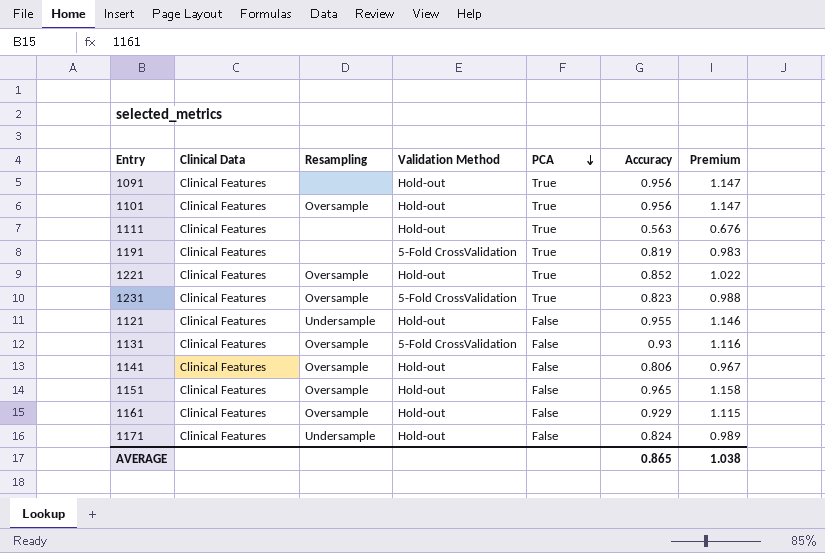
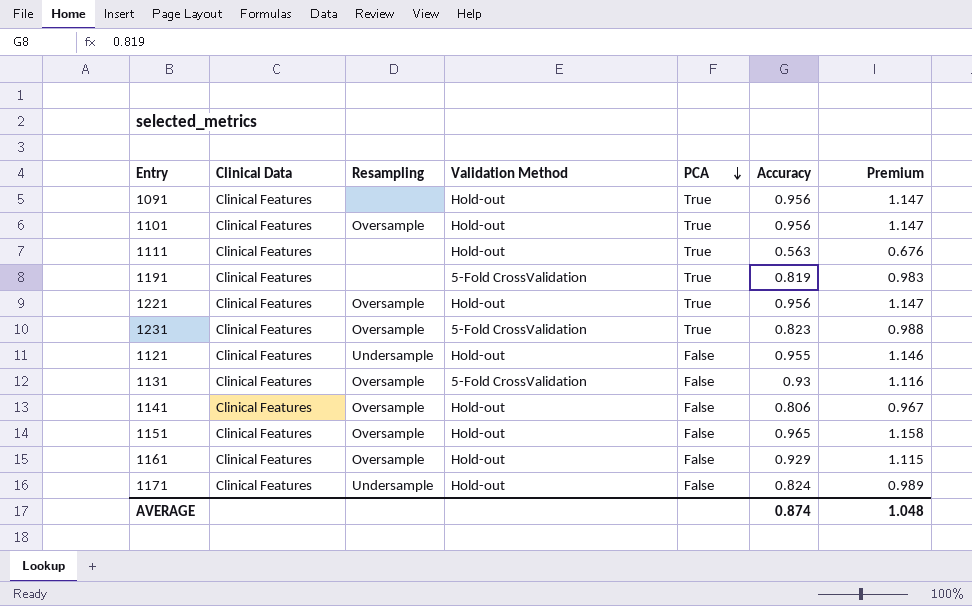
1221 | Accuracy: 0.852 -> 0.956
1221 | Premium: 1.022 -> 1.147
AVERAGE | Accuracy: 0.865 -> 0.874
AVERAGE | Premium: 1.038 -> 1.048

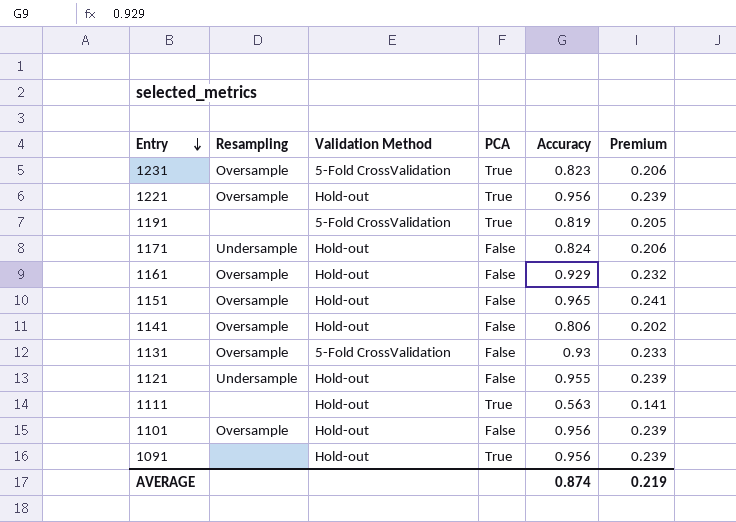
row order: PCA descending -> Entry descending
column Clinical Data | position: 2 -> none
column Premium | formula: [Accuracy] * 1.2 -> [Accuracy] * 0.25
1101 | PCA: True -> False
AVERAGE | Premium: 1.048 -> 0.219

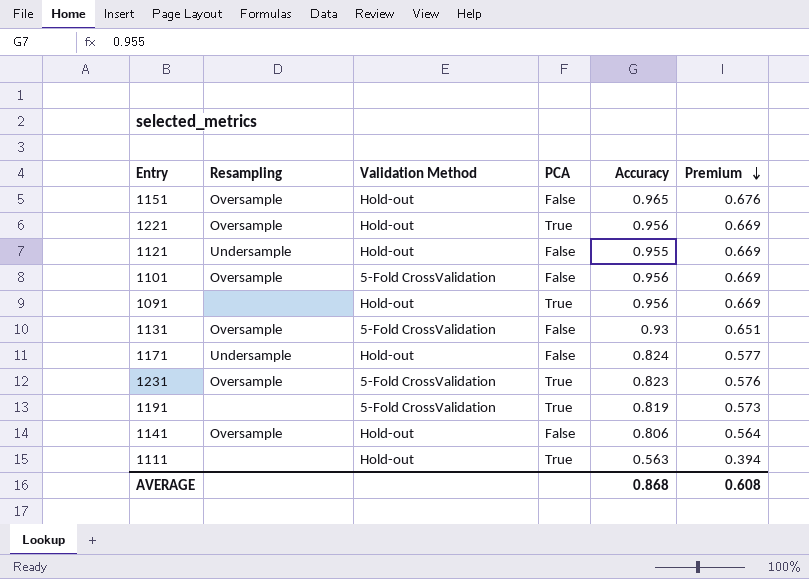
row order: Entry descending -> Premium descending
column Premium | formula: [Accuracy] * 0.25 -> [Accuracy] * 0.7
row 1161: Oversample | Hold-out | False | 0.929 | 0.232 -> none
1101 | Validation Method: Hold-out -> 5-Fold CrossValidation
AVERAGE | Accuracy: 0.874 -> 0.868
AVERAGE | Premium: 0.219 -> 0.608

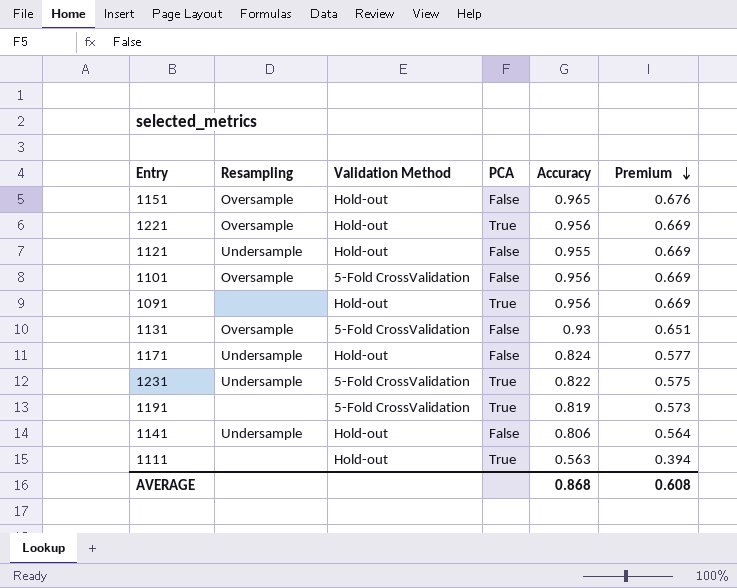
1231 | Resampling: Oversample -> Undersample
1231 | Accuracy: 0.823 -> 0.822
1231 | Premium: 0.576 -> 0.575
1141 | Resampling: Oversample -> Undersample

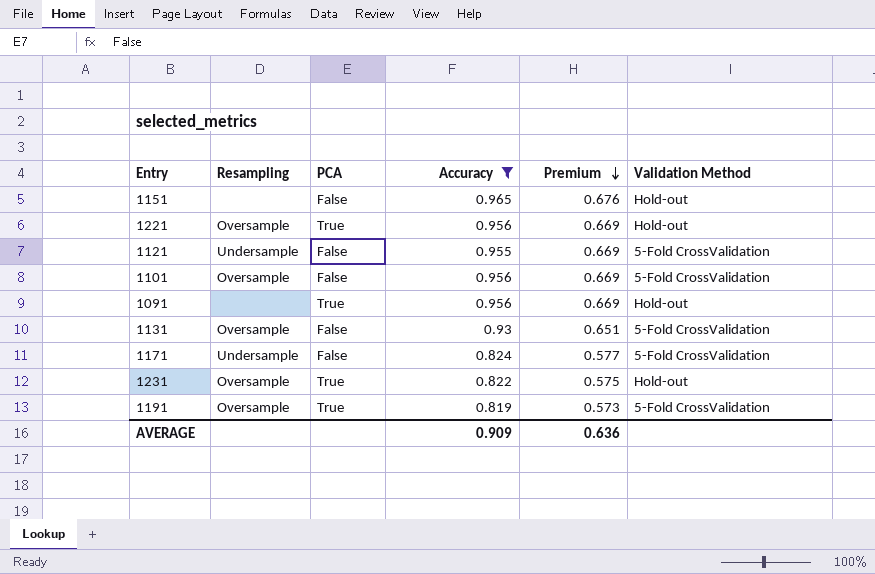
filter: none -> Accuracy >= 0.819
column Validation Method | position: 3 -> 6
1151 | Resampling: Oversample -> none
1121 | Validation Method: Hold-out -> 5-Fold CrossValidation
1171 | Validation Method: Hold-out -> 5-Fold CrossValidation
1231 | Resampling: Undersample -> Oversample
1231 | Validation Method: 5-Fold CrossValidation -> Hold-out
1191 | Resampling: none -> Oversample
AVERAGE | Accuracy: 0.868 -> 0.909
AVERAGE | Premium: 0.608 -> 0.636

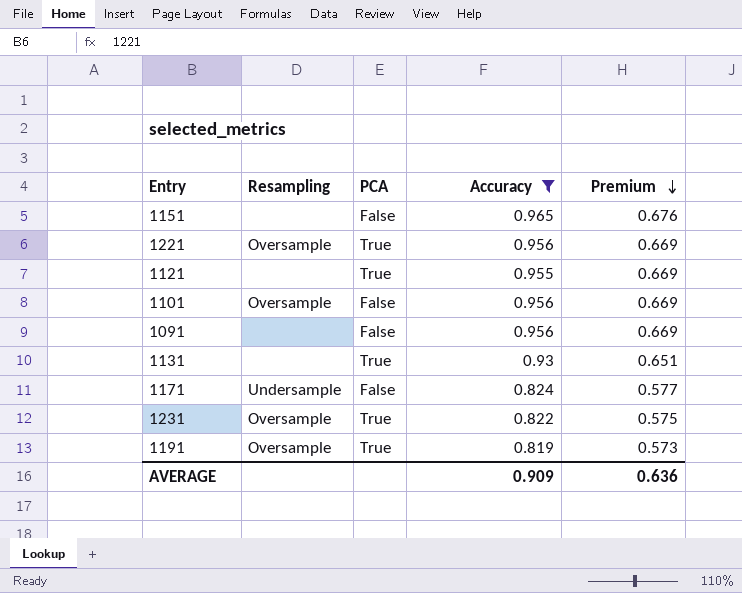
column Validation Method | position: 6 -> none
1121 | Resampling: Undersample -> none
1121 | PCA: False -> True
1091 | PCA: True -> False
1131 | Resampling: Oversample -> none
1131 | PCA: False -> True

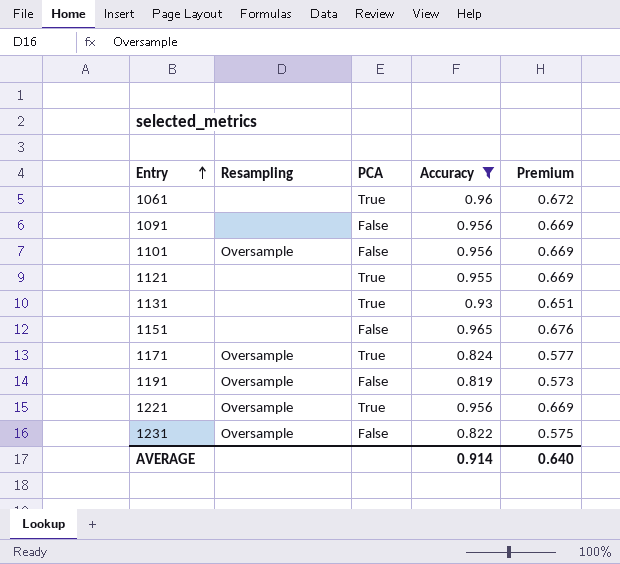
row order: Premium descending -> Entry ascending
row 1061: none -> none | True | 0.96 | 0.672
1171 | Resampling: Undersample -> Oversample
1171 | PCA: False -> True
1191 | PCA: True -> False
1231 | PCA: True -> False
AVERAGE | Accuracy: 0.909 -> 0.914
AVERAGE | Premium: 0.636 -> 0.640

